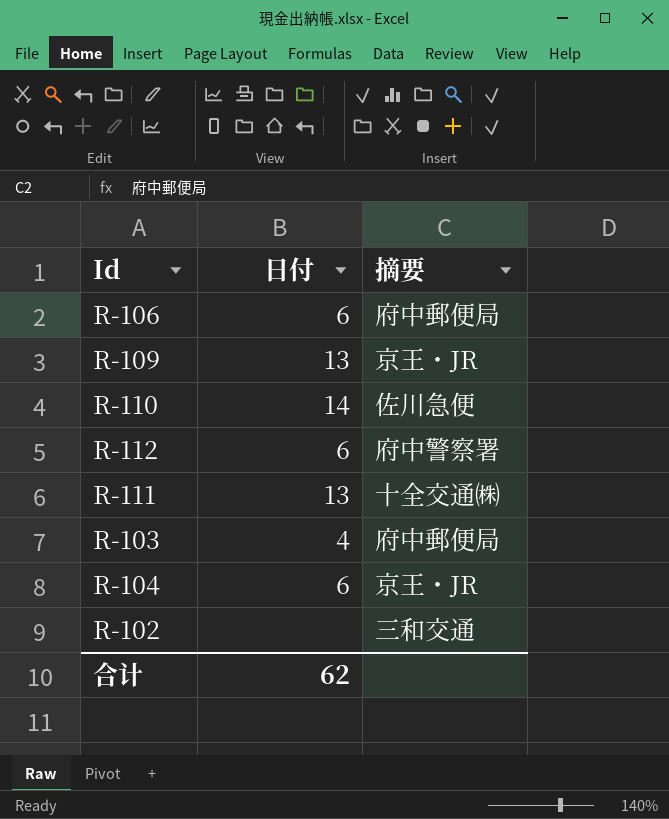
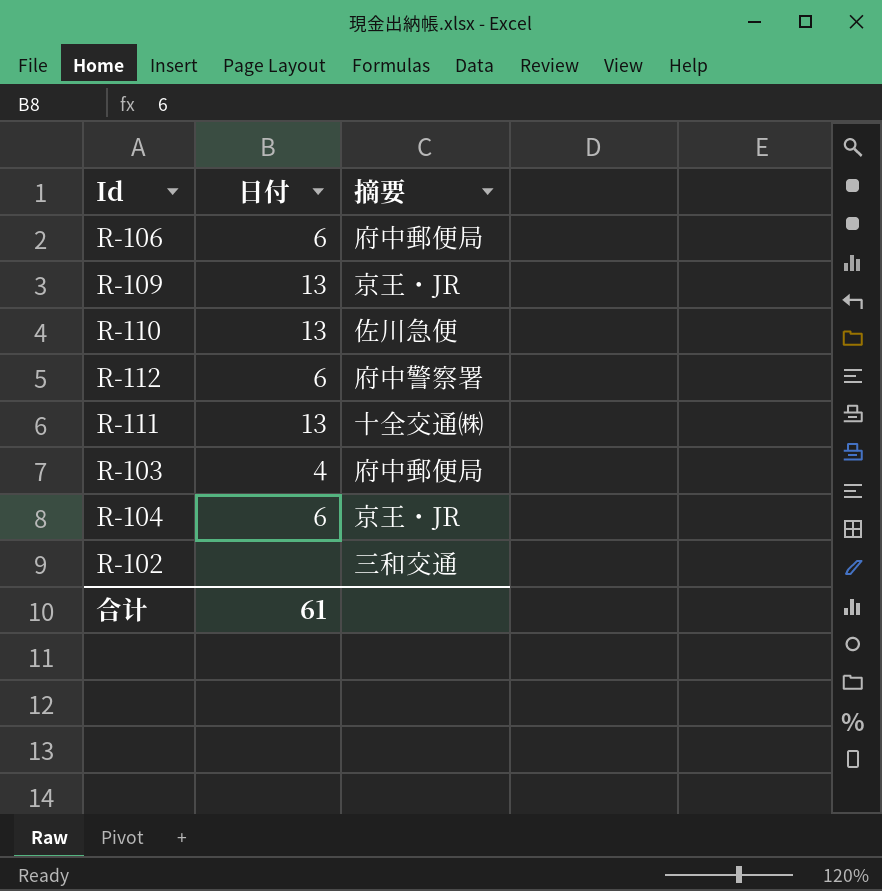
R-110 | 日付: 14 -> 13
合计 | 日付: 62 -> 61

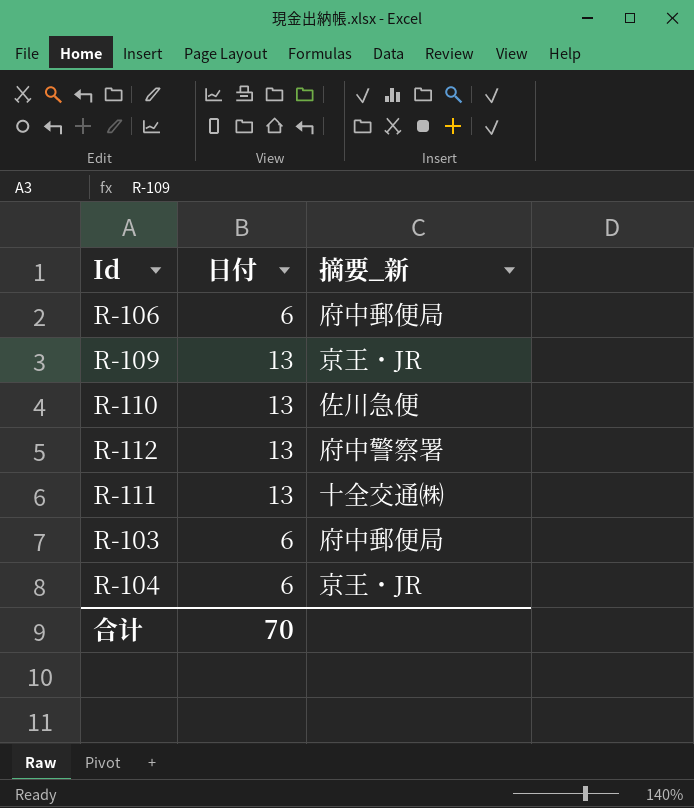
column name: 摘要 -> 摘要_新
row R-102: none | 三和交通 -> none
R-112 | 日付: 6 -> 13
R-103 | 日付: 4 -> 6
合计 | 日付: 61 -> 70

